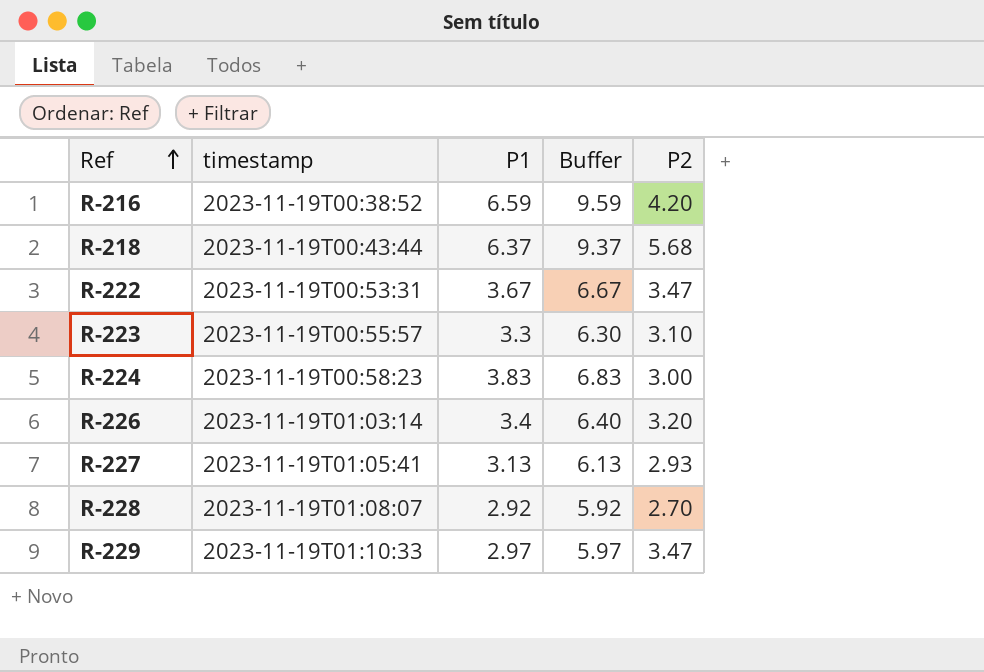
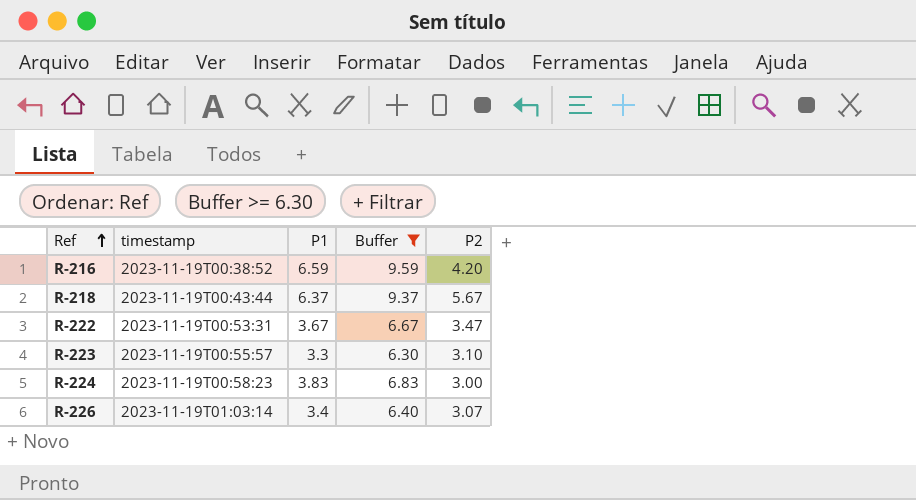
filter: none -> Buffer >= 6.30
R-218 | P2: 5.68 -> 5.67
R-226 | P2: 3.20 -> 3.07

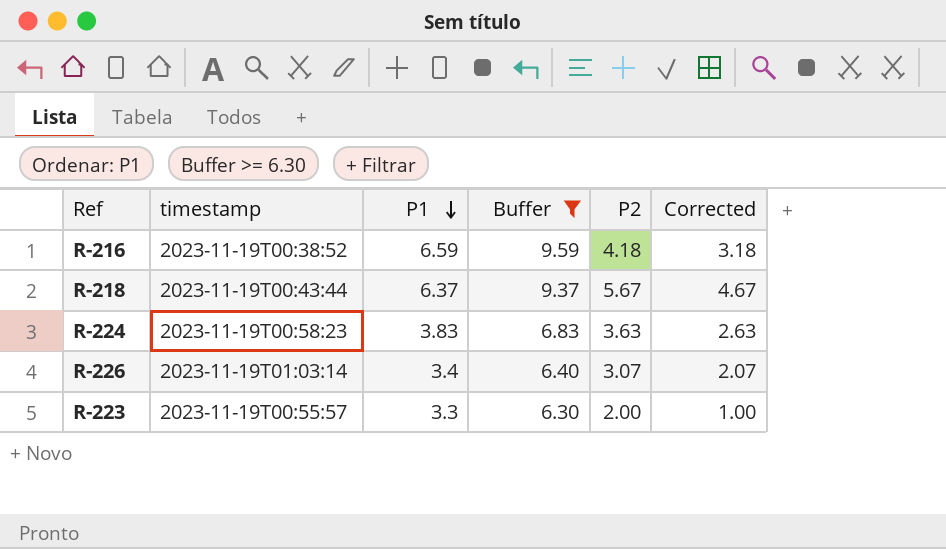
row order: Ref ascending -> P1 descending
column Corrected | formula: none -> [P2] - 1
row R-222: 2023-11-19T00:53:31 | 3.67 | 6.67 | 3.47 -> none
R-216 | P2: 4.20 -> 4.18
R-224 | P2: 3.00 -> 3.63
R-223 | P2: 3.10 -> 2.00

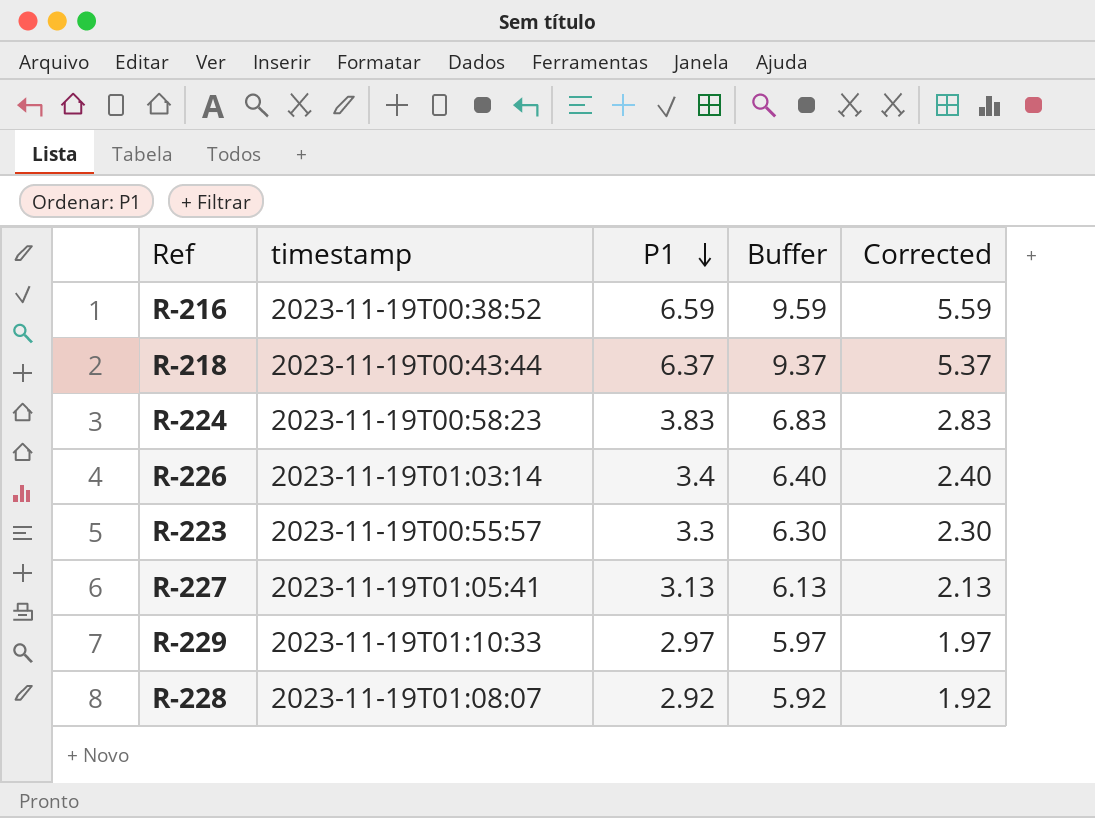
filter: Buffer >= 6.30 -> none
column P2 | position: 5 -> none
column Corrected | formula: [P2] - 1 -> [P1] - 1

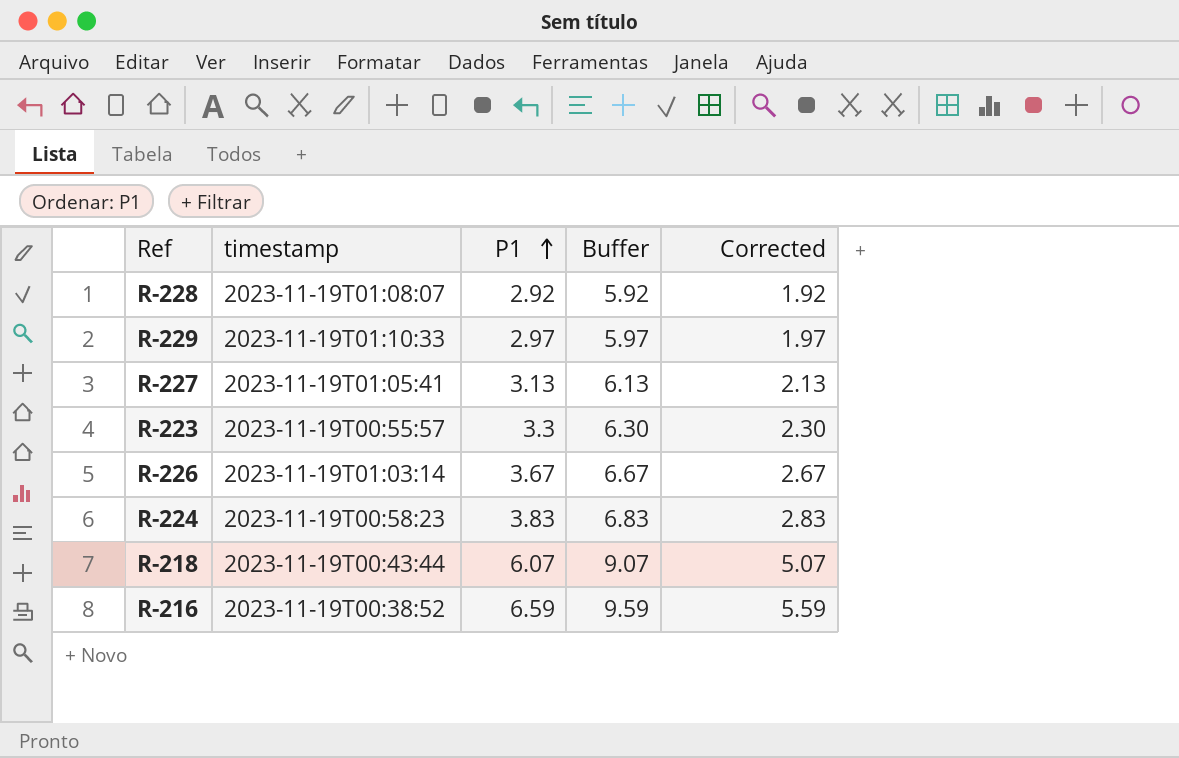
row order: P1 descending -> P1 ascending
R-226 | P1: 3.4 -> 3.67
R-226 | Buffer: 6.40 -> 6.67
R-226 | Corrected: 2.40 -> 2.67
R-218 | P1: 6.37 -> 6.07
R-218 | Buffer: 9.37 -> 9.07
R-218 | Corrected: 5.37 -> 5.07

